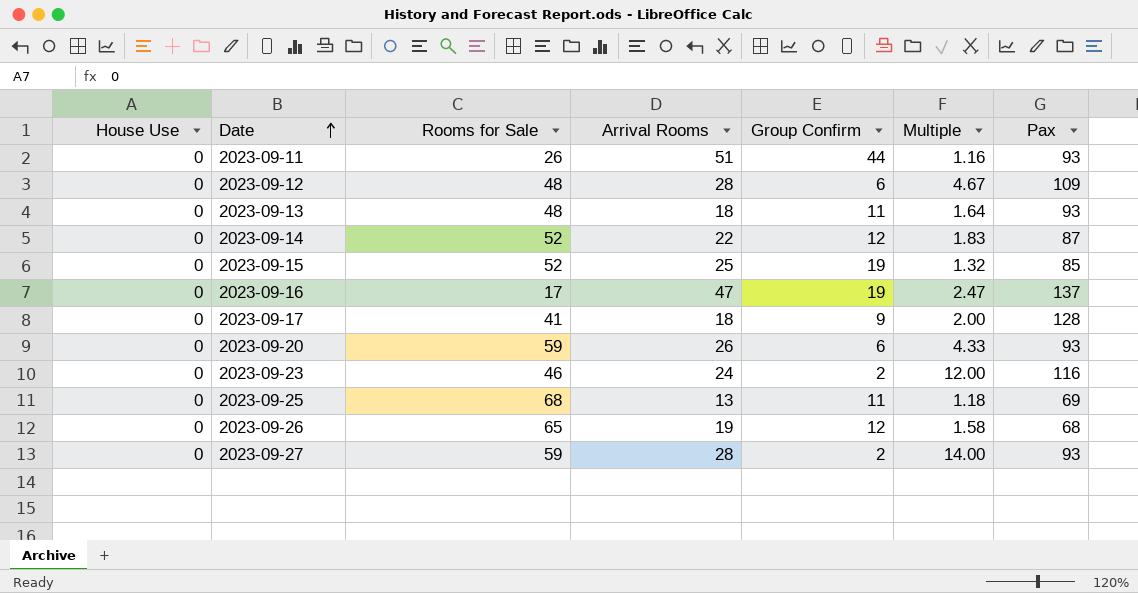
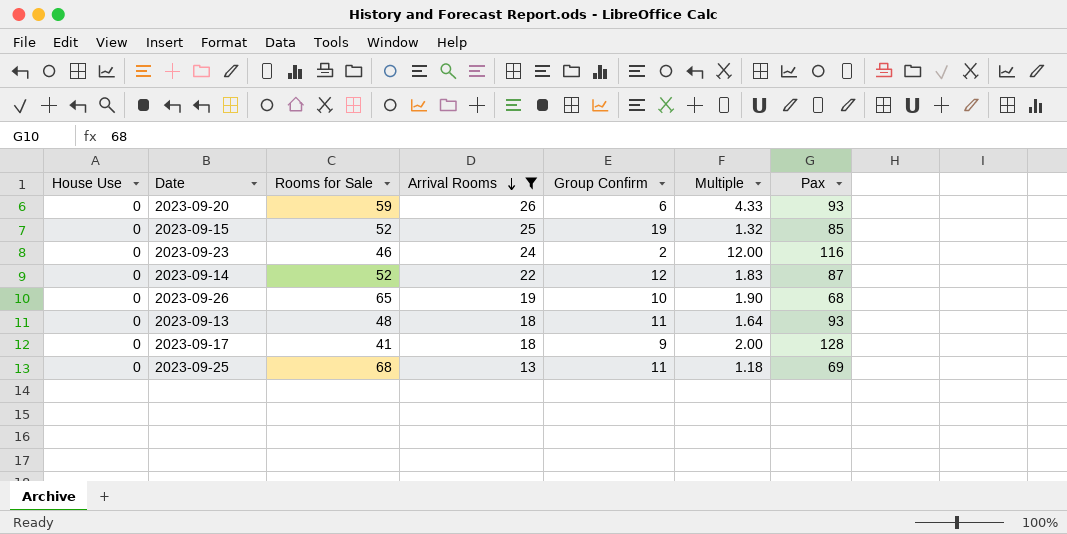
filter: none -> Arrival Rooms <= 26
row order: Date ascending -> Arrival Rooms descending
2023-09-26 | Group Confirm: 12 -> 10
2023-09-26 | Multiple: 1.58 -> 1.90

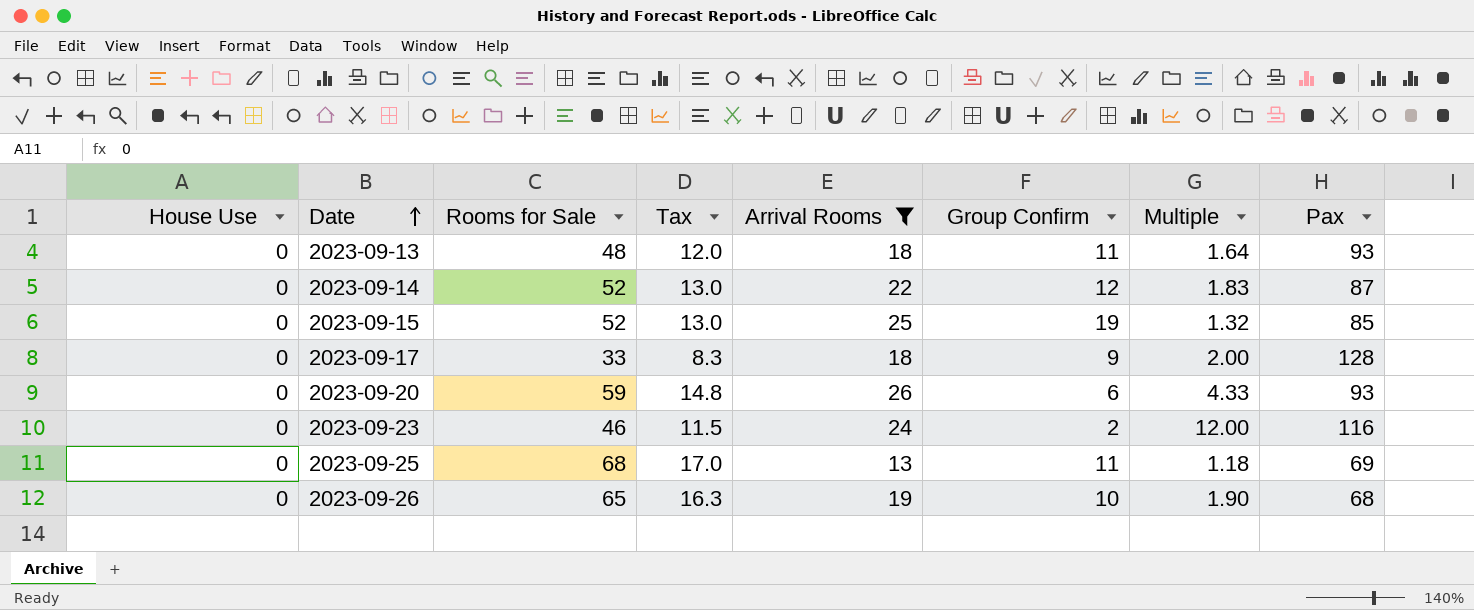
row order: Arrival Rooms descending -> Date ascending
column Tax | formula: none -> [Rooms for Sale] * 0.25
2023-09-17 | Rooms for Sale: 41 -> 33

